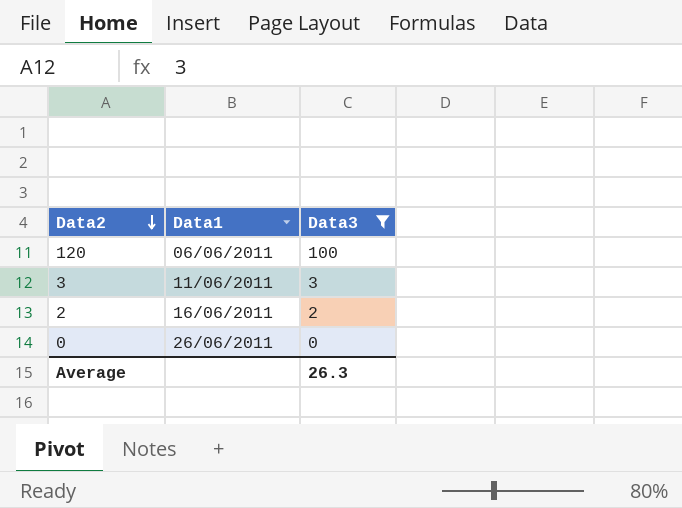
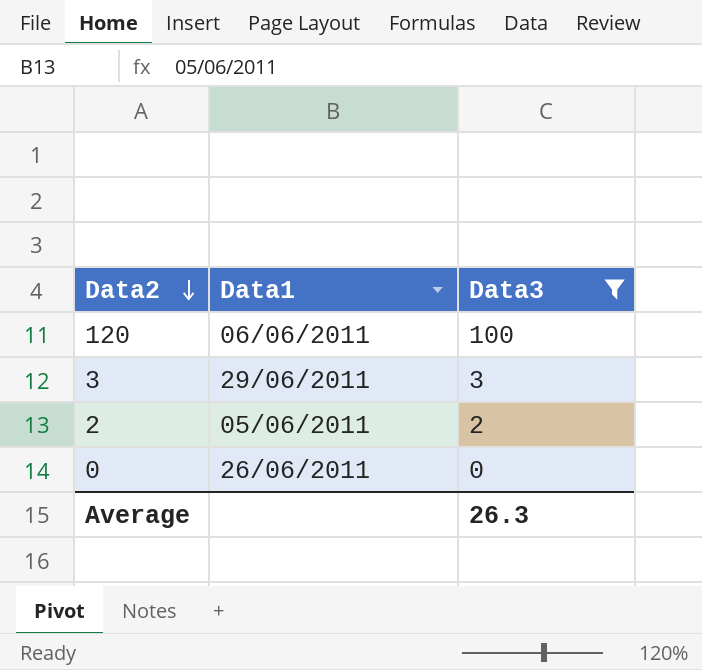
3 | Data1: 11/06/2011 -> 29/06/2011
2 | Data1: 16/06/2011 -> 05/06/2011

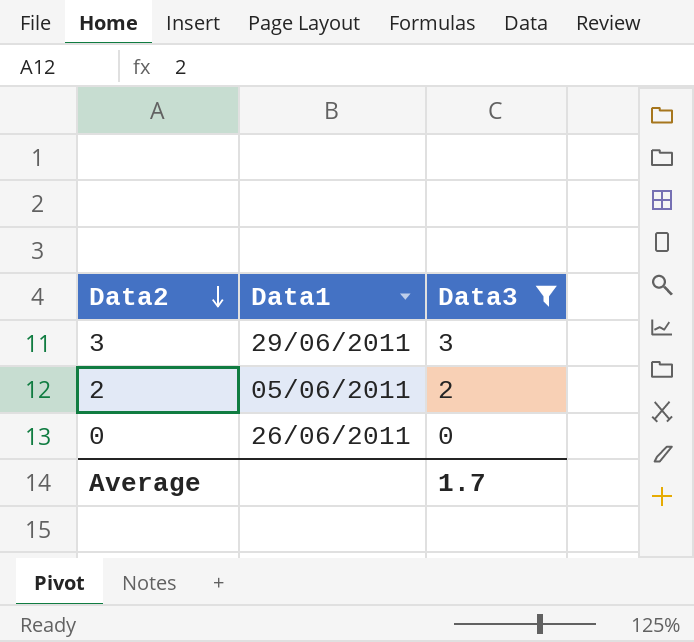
row 120: 06/06/2011 | 100 -> none
Average | Data3: 26.3 -> 1.7

